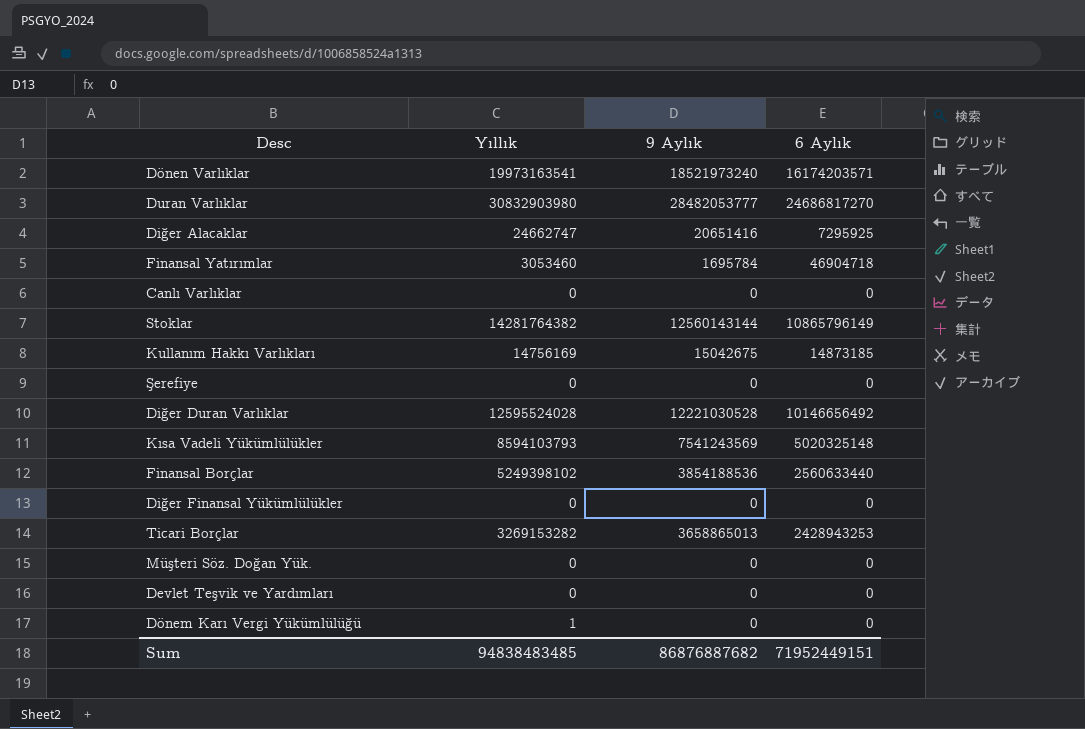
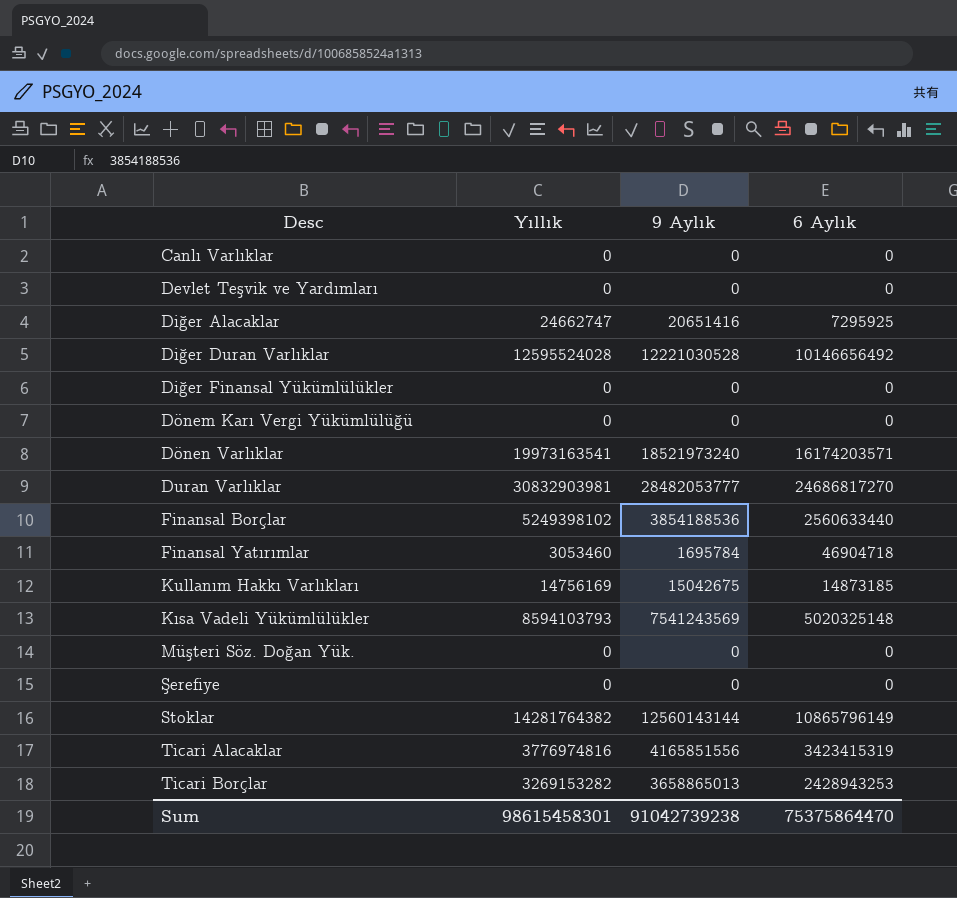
row order: none -> Desc ascending
Dönem Karı Vergi Yükümlülüğü | Yıllık: 1 -> 0
Duran Varlıklar | Yıllık: 30832903980 -> 30832903981
row Ticari Alacaklar: none -> 3776974816 | 4165851556 | 3423415319
Sum | Yıllık: 94838483485 -> 98615458301
Sum | 9 Aylık: 86876887682 -> 91042739238
Sum | 6 Aylık: 71952449151 -> 75375864470

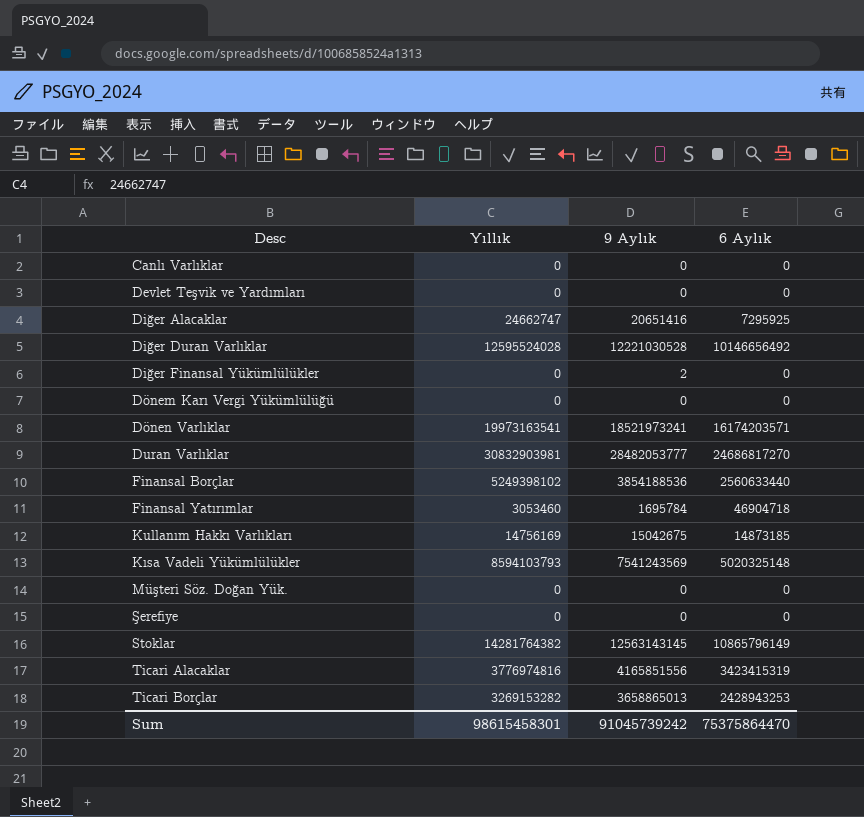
Diğer Finansal Yükümlülükler | 9 Aylık: 0 -> 2
Dönen Varlıklar | 9 Aylık: 18521973240 -> 18521973241
Stoklar | 9 Aylık: 12560143144 -> 12563143145
Sum | 9 Aylık: 91042739238 -> 91045739242

